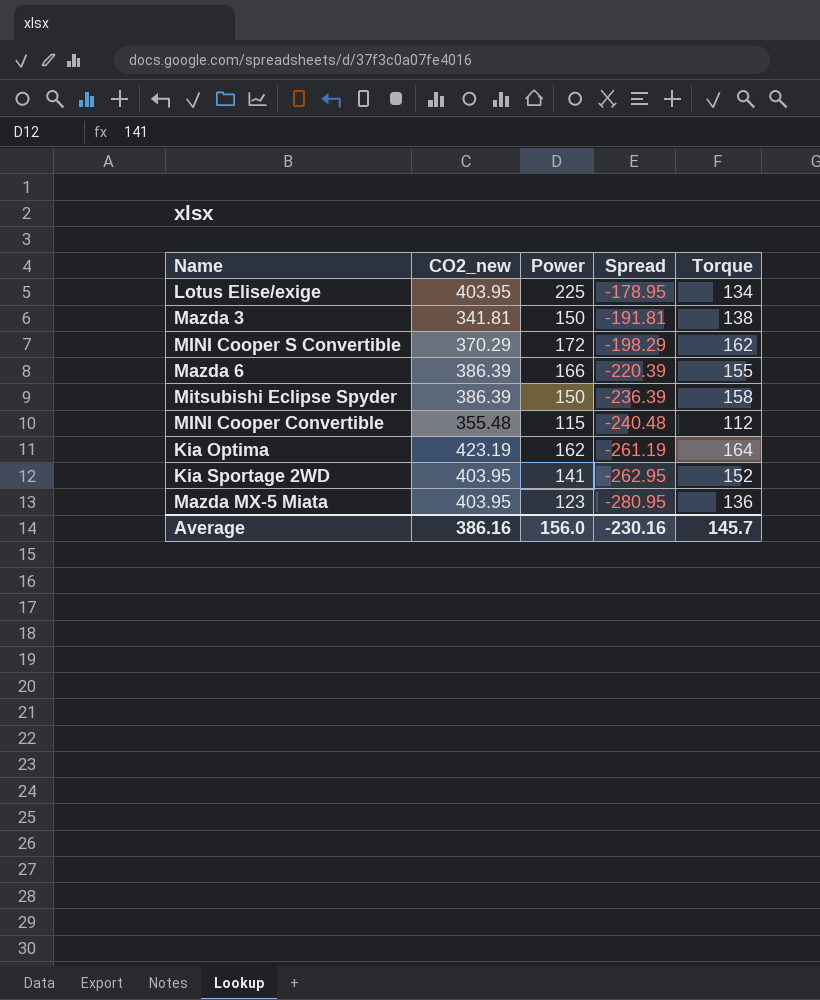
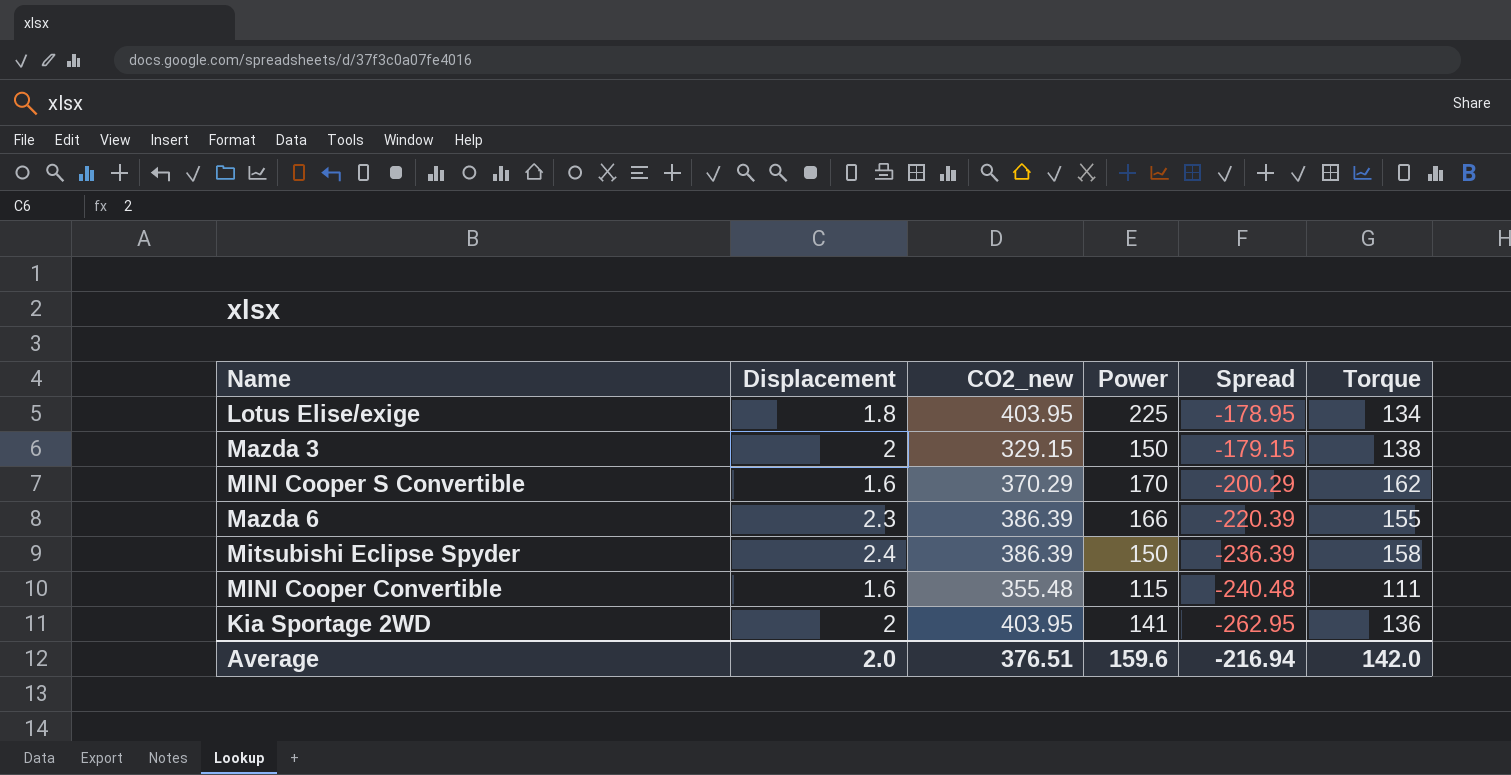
column Displacement | position: none -> 2
row Kia Optima: 423.19 | 162 | -261.19 | 164 -> none
row Mazda MX-5 Miata: 403.95 | 123 | -280.95 | 136 -> none
Mazda 3 | CO2_new: 341.81 -> 329.15
Mazda 3 | Spread: -191.81 -> -179.15
MINI Cooper S Convertible | Power: 172 -> 170
MINI Cooper S Convertible | Spread: -198.29 -> -200.29
MINI Cooper Convertible | Torque: 112 -> 111
Kia Sportage 2WD | Torque: 152 -> 136
Average | CO2_new: 386.16 -> 376.51
Average | Power: 156.0 -> 159.6
Average | Spread: -230.16 -> -216.94
Average | Torque: 145.7 -> 142.0

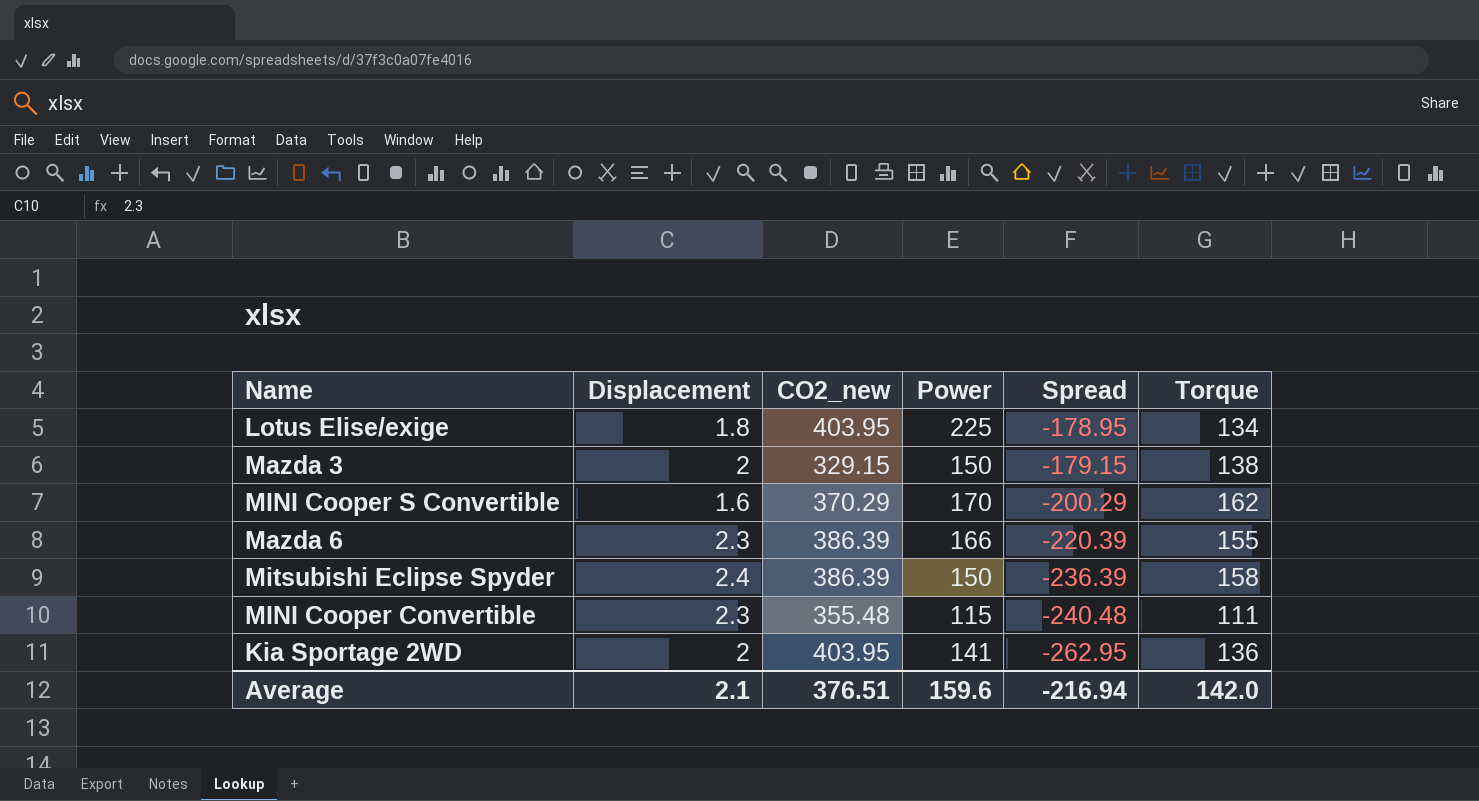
MINI Cooper Convertible | Displacement: 1.6 -> 2.3
Average | Displacement: 2.0 -> 2.1

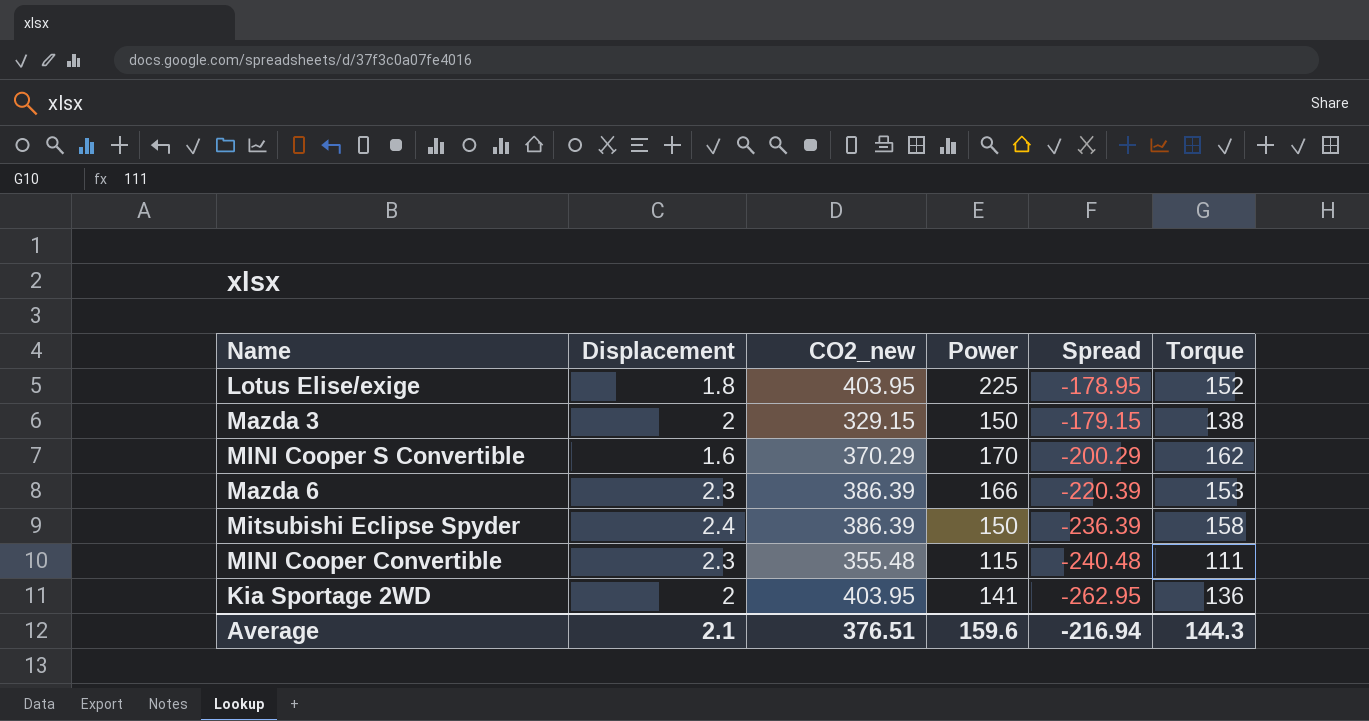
Lotus Elise/exige | Torque: 134 -> 152
Mazda 6 | Torque: 155 -> 153
Average | Torque: 142.0 -> 144.3

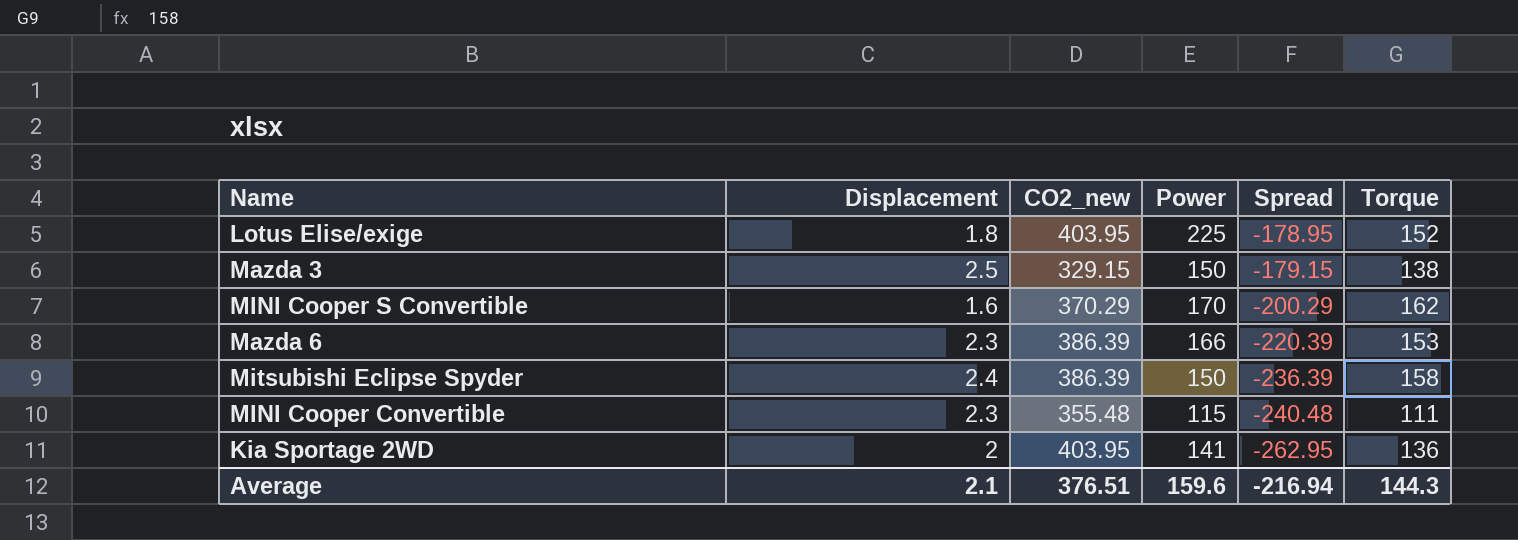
Mazda 3 | Displacement: 2 -> 2.5

